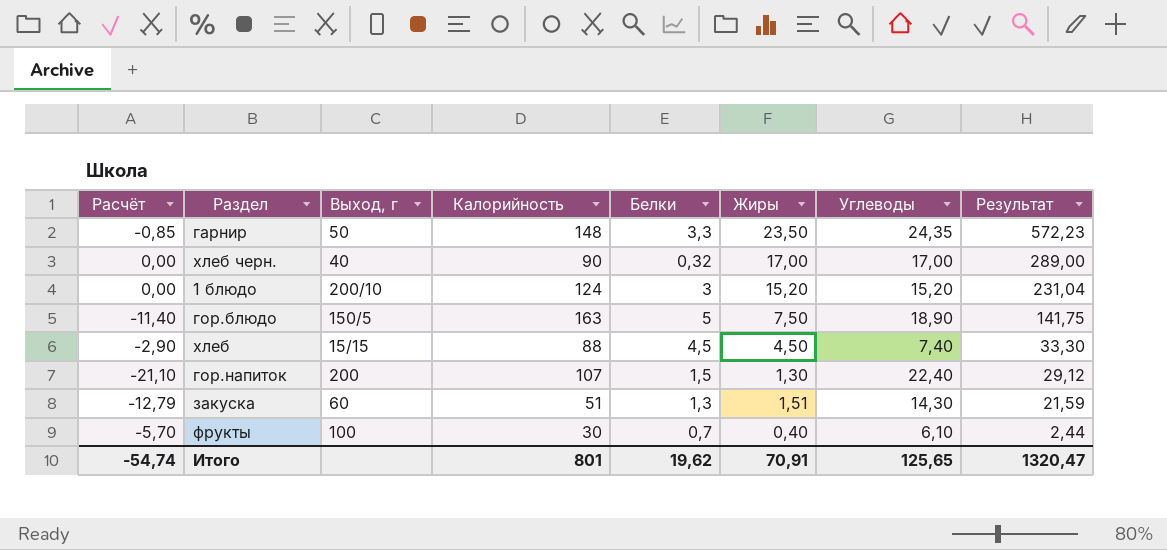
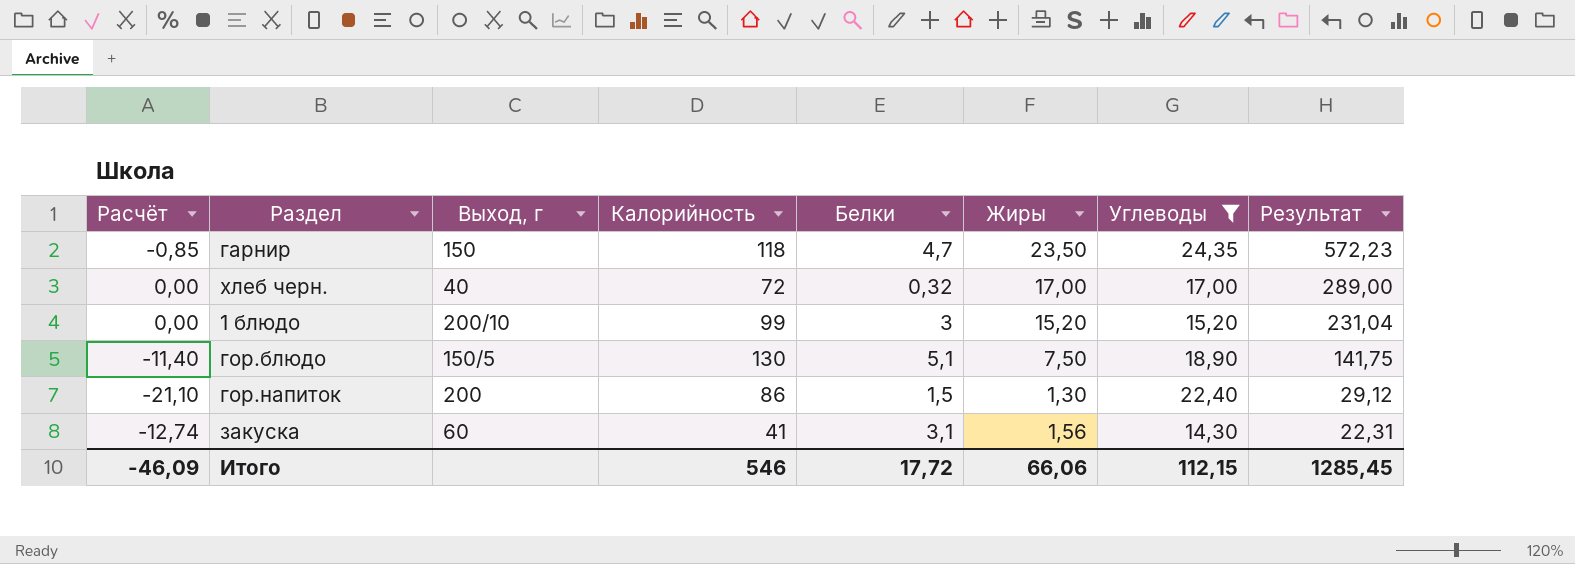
filter: none -> Углеводы >= 14,30
гарнир | Выход, г: 50 -> 150
гарнир | Калорийность: 148 -> 118
гарнир | Белки: 3,3 -> 4,7
хлеб черн. | Калорийность: 90 -> 72
1 блюдо | Калорийность: 124 -> 99
гор.блюдо | Калорийность: 163 -> 130
гор.блюдо | Белки: 5 -> 5,1
гор.напиток | Калорийность: 107 -> 86
закуска | Расчёт: -12,79 -> -12,74
закуска | Калорийность: 51 -> 41
закуска | Белки: 1,3 -> 3,1
закуска | Жиры: 1,51 -> 1,56
закуска | Результат: 21,59 -> 22,31
Итого | Расчёт: -54,74 -> -46,09
Итого | Калорийность: 801 -> 546
Итого | Белки: 19,62 -> 17,72
Итого | Жиры: 70,91 -> 66,06
Итого | Углеводы: 125,65 -> 112,15
Итого | Результат: 1320,47 -> 1285,45

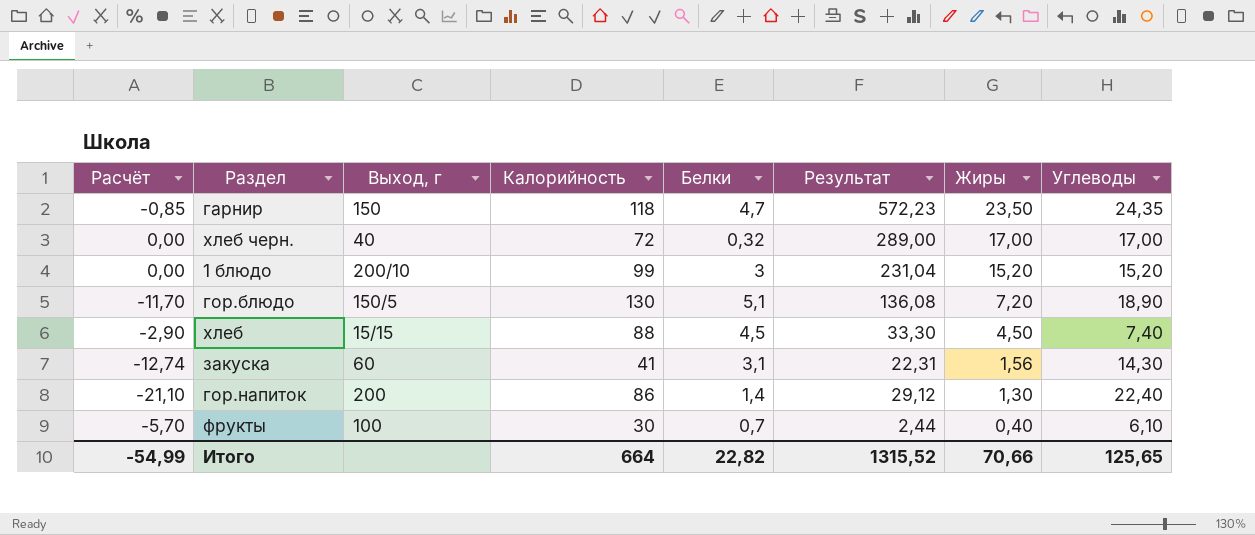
filter: Углеводы >= 14,30 -> none
row order: Результат descending -> Жиры descending
column Результат | position: 8 -> 6
гор.блюдо | Расчёт: -11,40 -> -11,70
гор.блюдо | Результат: 141,75 -> 136,08
гор.блюдо | Жиры: 7,50 -> 7,20
гор.напиток | Белки: 1,5 -> 1,4
Итого | Расчёт: -46,09 -> -54,99
Итого | Калорийность: 546 -> 664
Итого | Белки: 17,72 -> 22,82
Итого | Результат: 1285,45 -> 1315,52
Итого | Жиры: 66,06 -> 70,66
Итого | Углеводы: 112,15 -> 125,65

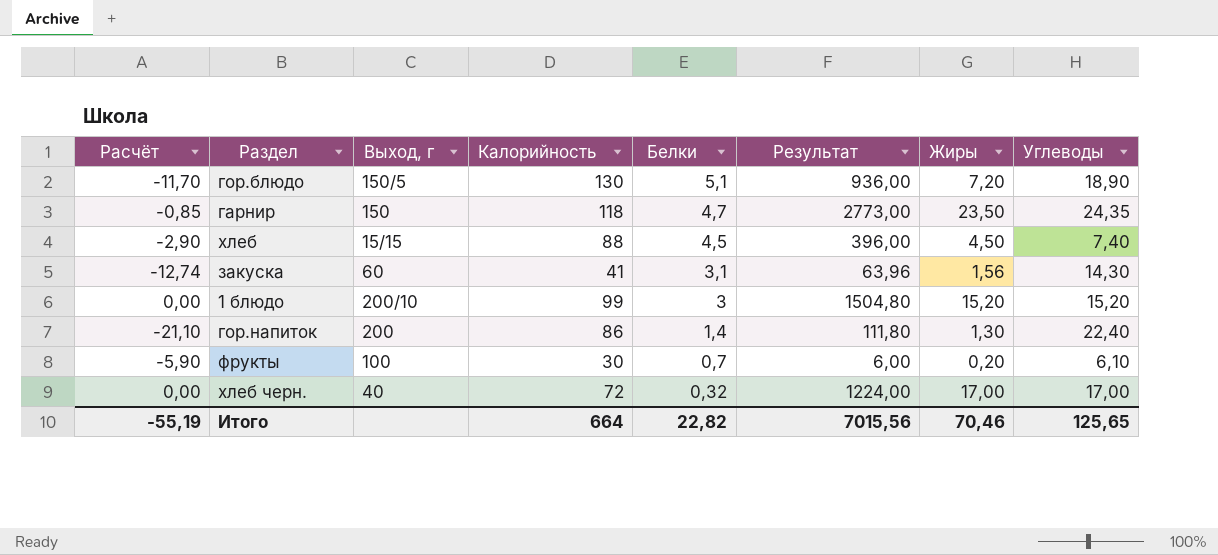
row order: Жиры descending -> Белки descending
column Результат | formula: [Жиры] * [Углеводы] -> [Калорийность] * [Жиры]
фрукты | Расчёт: -5,70 -> -5,90
фрукты | Жиры: 0,40 -> 0,20
Итого | Расчёт: -54,99 -> -55,19
Итого | Результат: 1315,52 -> 7015,56
Итого | Жиры: 70,66 -> 70,46

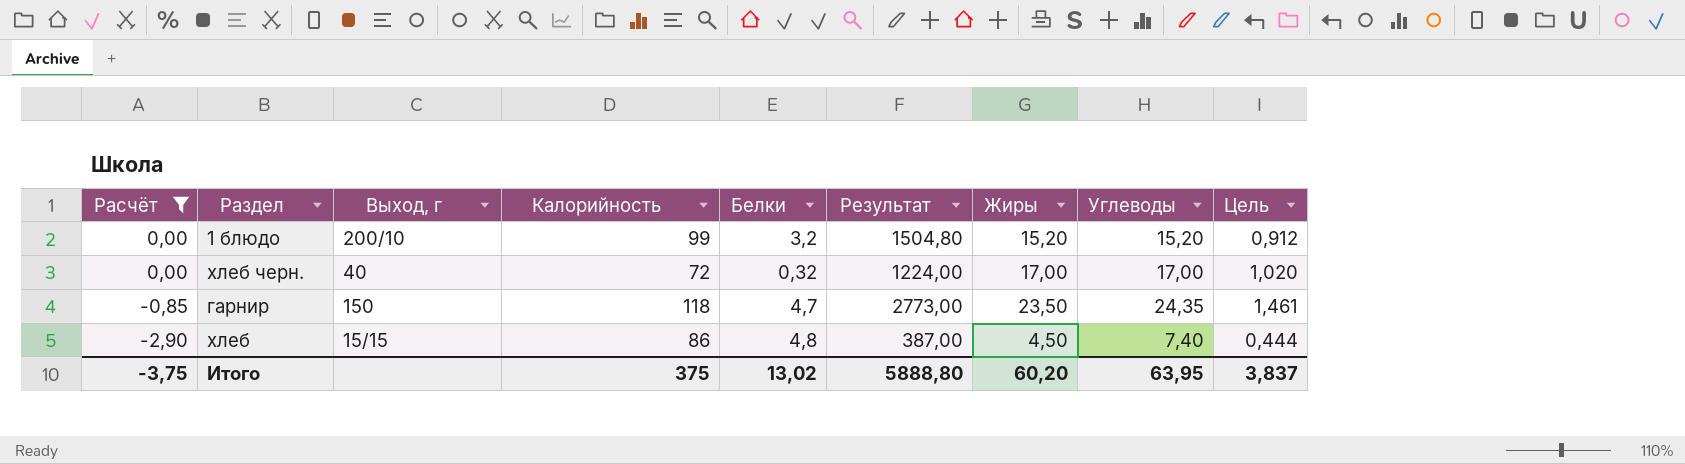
filter: none -> Расчёт >= -2,90
row order: Белки descending -> Расчёт descending
column Цель | formula: none -> [Углеводы] * 0,06
1 блюдо | Белки: 3 -> 3,2
хлеб | Калорийность: 88 -> 86
хлеб | Белки: 4,5 -> 4,8
хлеб | Результат: 396,00 -> 387,00
Итого | Расчёт: -55,19 -> -3,75
Итого | Калорийность: 664 -> 375
Итого | Белки: 22,82 -> 13,02
Итого | Результат: 7015,56 -> 5888,80
Итого | Жиры: 70,46 -> 60,20
Итого | Углеводы: 125,65 -> 63,95

